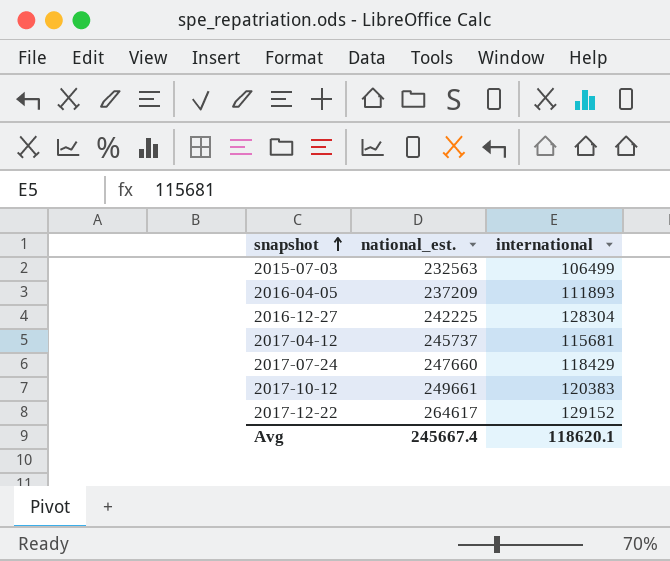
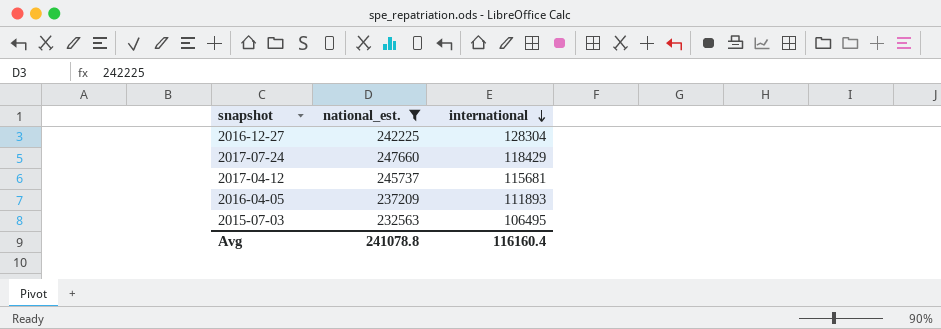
filter: none -> national_est. <= 247660
row order: snapshot ascending -> international descending
2015-07-03 | international: 106499 -> 106495
Avg | national_est.: 245667.4 -> 241078.8
Avg | international: 118620.1 -> 116160.4

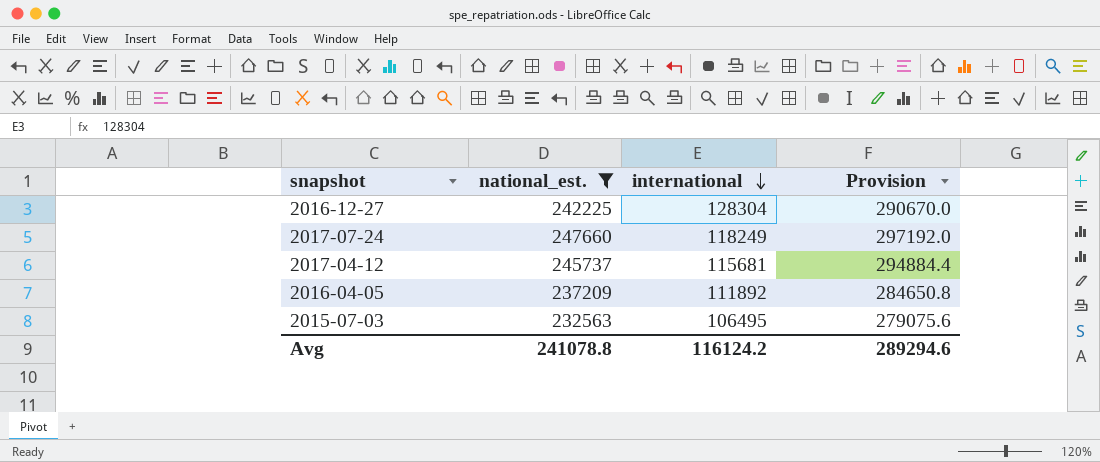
column Provision | formula: none -> [national_est.] * 1.2
2017-07-24 | international: 118429 -> 118249
2016-04-05 | international: 111893 -> 111892
Avg | international: 116160.4 -> 116124.2

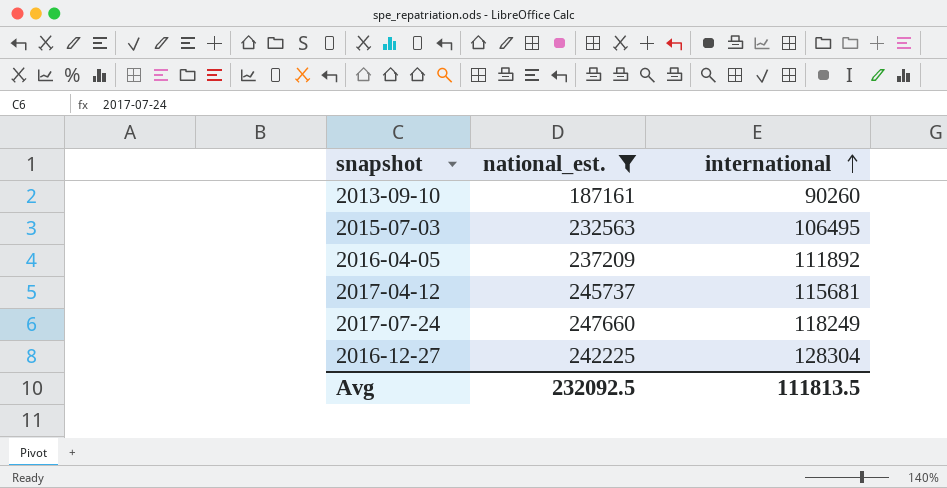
row order: international descending -> international ascending
column Provision | formula: [national_est.] * 1.2 -> none
row 2013-09-10: none -> 187161 | 90260
Avg | national_est.: 241078.8 -> 232092.5
Avg | international: 116124.2 -> 111813.5

